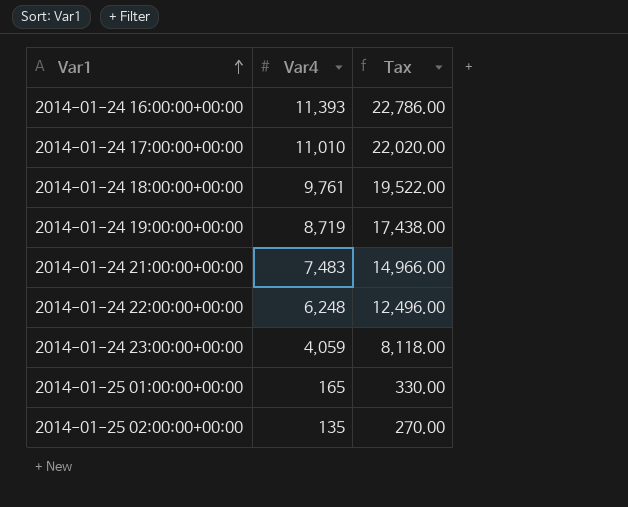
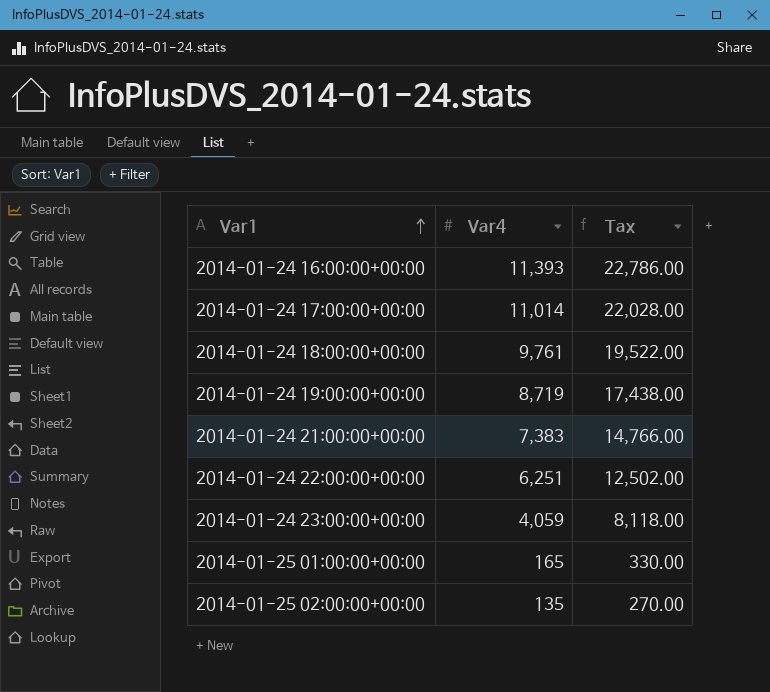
2014-01-24 17:00:00+00:00 | Var4: 11,010 -> 11,014
2014-01-24 17:00:00+00:00 | Tax: 22,020.00 -> 22,028.00
2014-01-24 21:00:00+00:00 | Var4: 7,483 -> 7,383
2014-01-24 21:00:00+00:00 | Tax: 14,966.00 -> 14,766.00
2014-01-24 22:00:00+00:00 | Var4: 6,248 -> 6,251
2014-01-24 22:00:00+00:00 | Tax: 12,496.00 -> 12,502.00

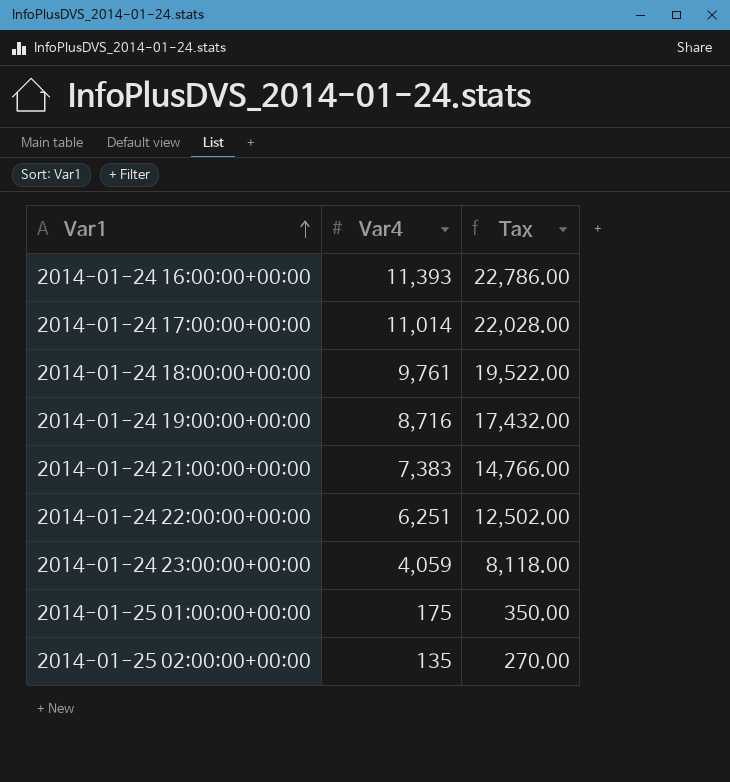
2014-01-24 19:00:00+00:00 | Var4: 8,719 -> 8,716
2014-01-24 19:00:00+00:00 | Tax: 17,438.00 -> 17,432.00
2014-01-25 01:00:00+00:00 | Var4: 165 -> 175
2014-01-25 01:00:00+00:00 | Tax: 330.00 -> 350.00

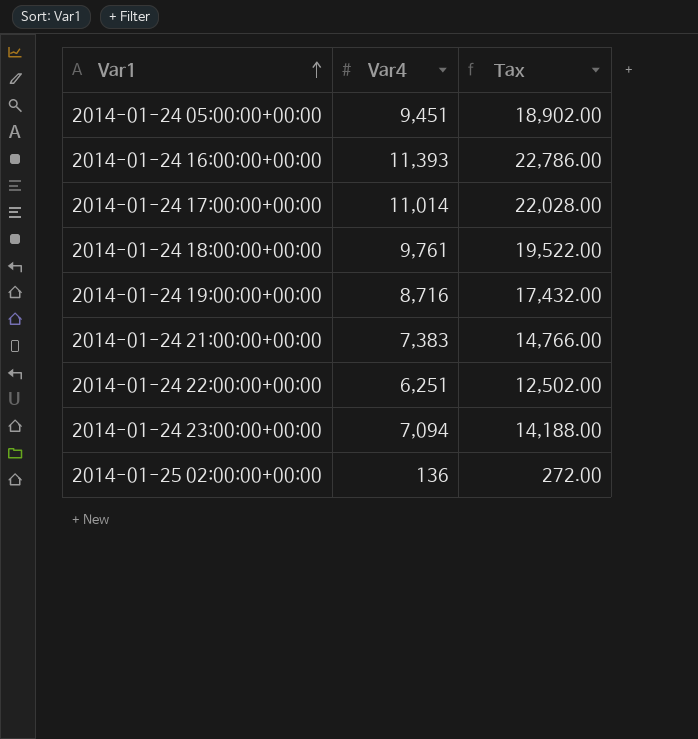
row 2014-01-25 01:00:00+00:00: 175 | 350.00 -> none
row 2014-01-24 05:00:00+00:00: none -> 9,451 | 18,902.00
2014-01-24 23:00:00+00:00 | Var4: 4,059 -> 7,094
2014-01-24 23:00:00+00:00 | Tax: 8,118.00 -> 14,188.00
2014-01-25 02:00:00+00:00 | Var4: 135 -> 136
2014-01-25 02:00:00+00:00 | Tax: 270.00 -> 272.00

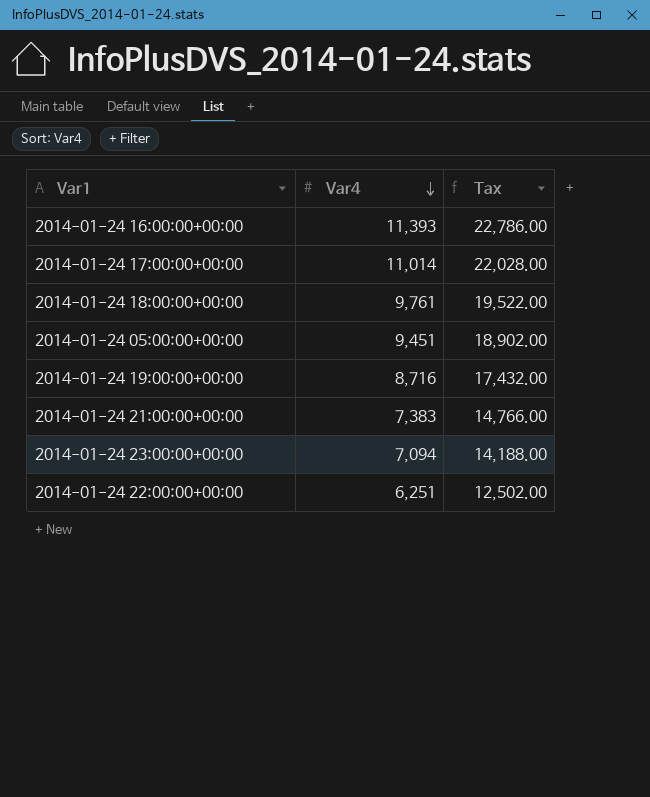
row order: Var1 ascending -> Var4 descending
row 2014-01-25 02:00:00+00:00: 136 | 272.00 -> none

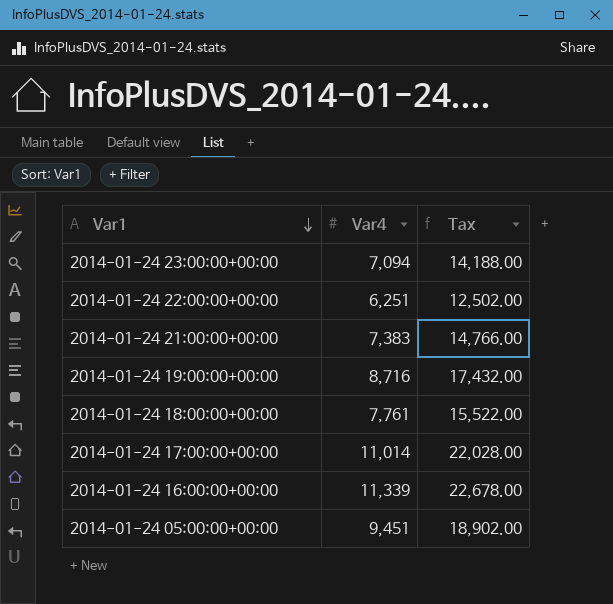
row order: Var4 descending -> Var1 descending
2014-01-24 18:00:00+00:00 | Var4: 9,761 -> 7,761
2014-01-24 18:00:00+00:00 | Tax: 19,522.00 -> 15,522.00
2014-01-24 16:00:00+00:00 | Var4: 11,393 -> 11,339
2014-01-24 16:00:00+00:00 | Tax: 22,786.00 -> 22,678.00

